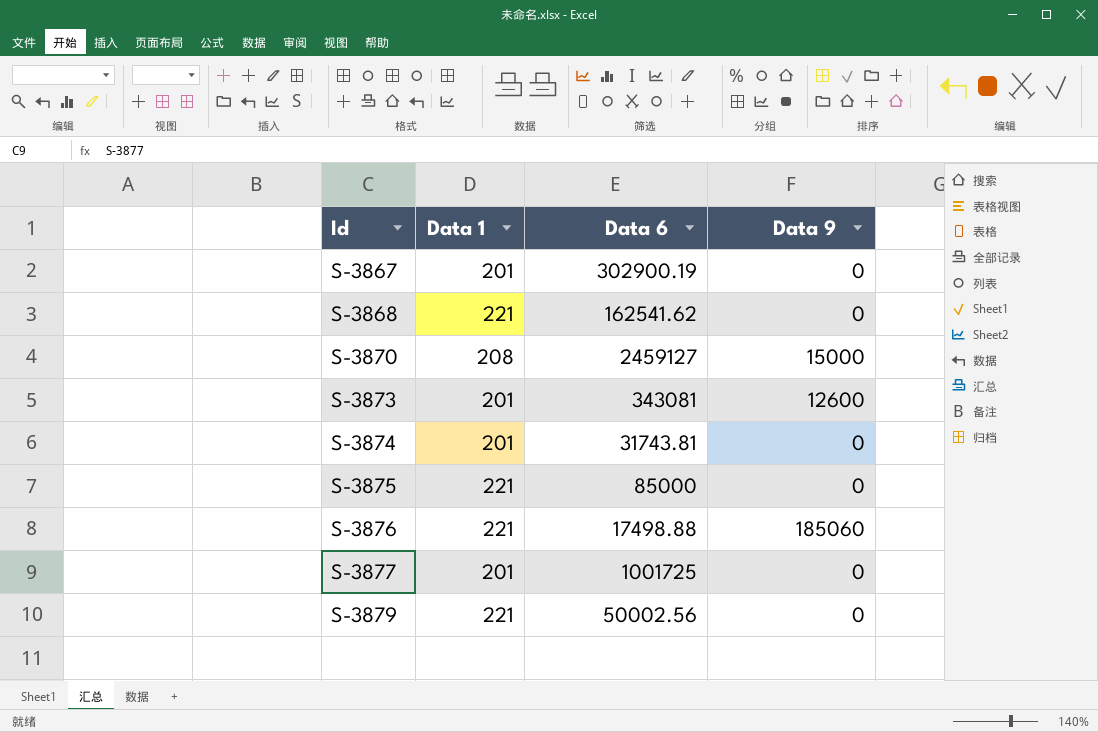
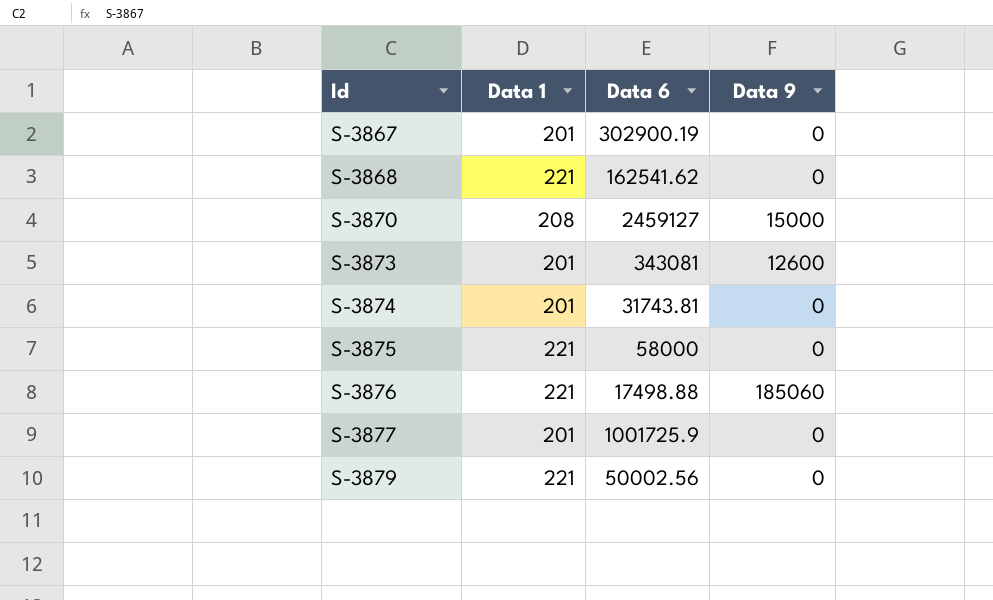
S-3875 | Data 6: 85000 -> 58000
S-3877 | Data 6: 1001725 -> 1001725.9

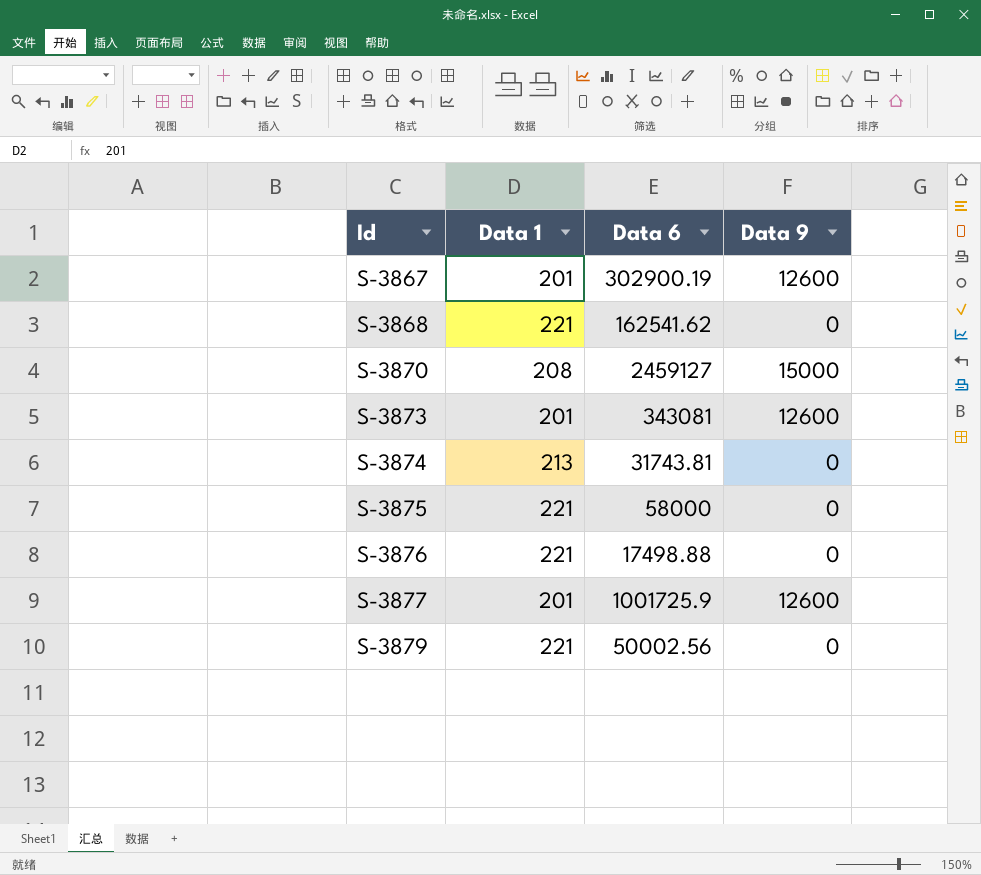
S-3867 | Data 9: 0 -> 12600
S-3874 | Data 1: 201 -> 213
S-3876 | Data 9: 185060 -> 0
S-3877 | Data 9: 0 -> 12600

